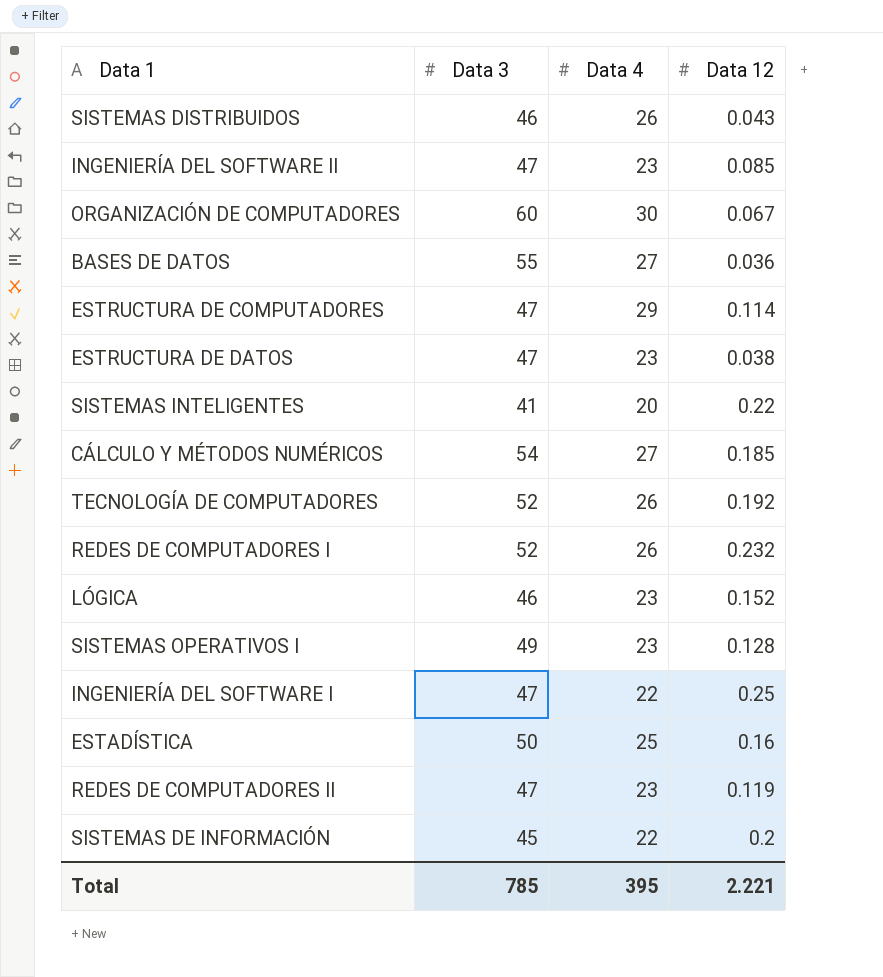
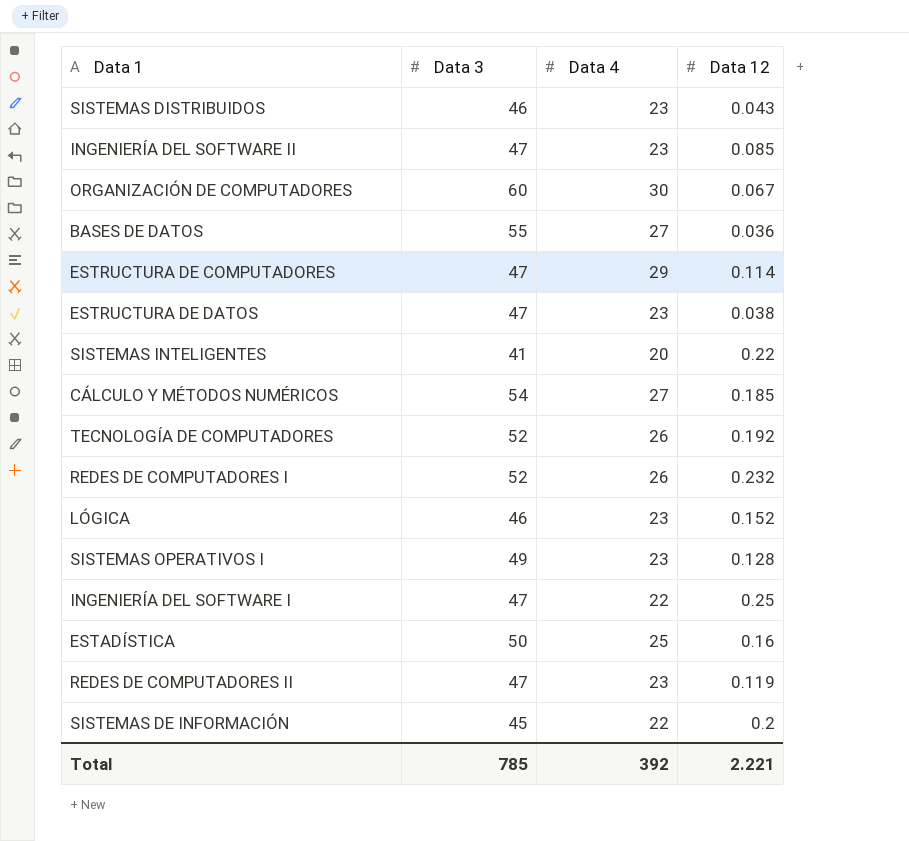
SISTEMAS DISTRIBUIDOS | Data 4: 26 -> 23
Total | Data 4: 395 -> 392

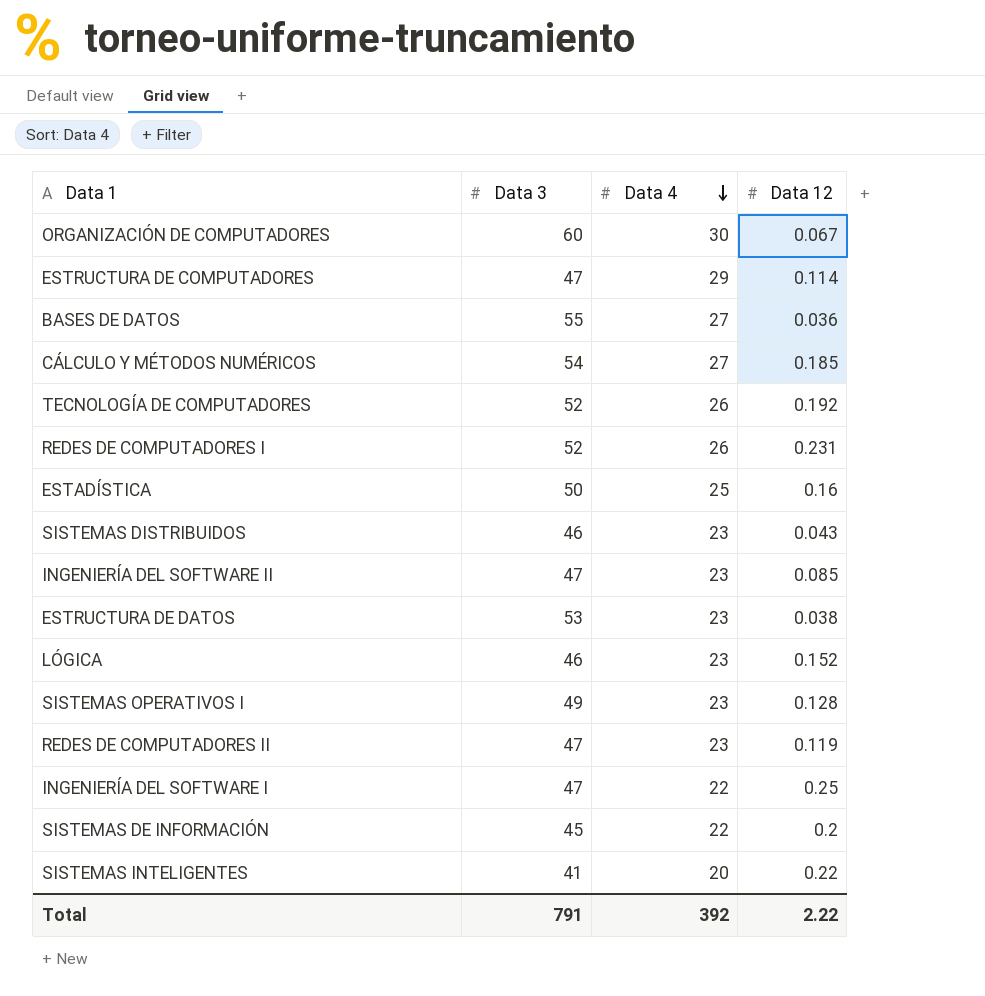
row order: none -> Data 4 descending
REDES DE COMPUTADORES I | Data 12: 0.232 -> 0.231
ESTRUCTURA DE DATOS | Data 3: 47 -> 53
Total | Data 3: 785 -> 791
Total | Data 12: 2.221 -> 2.22

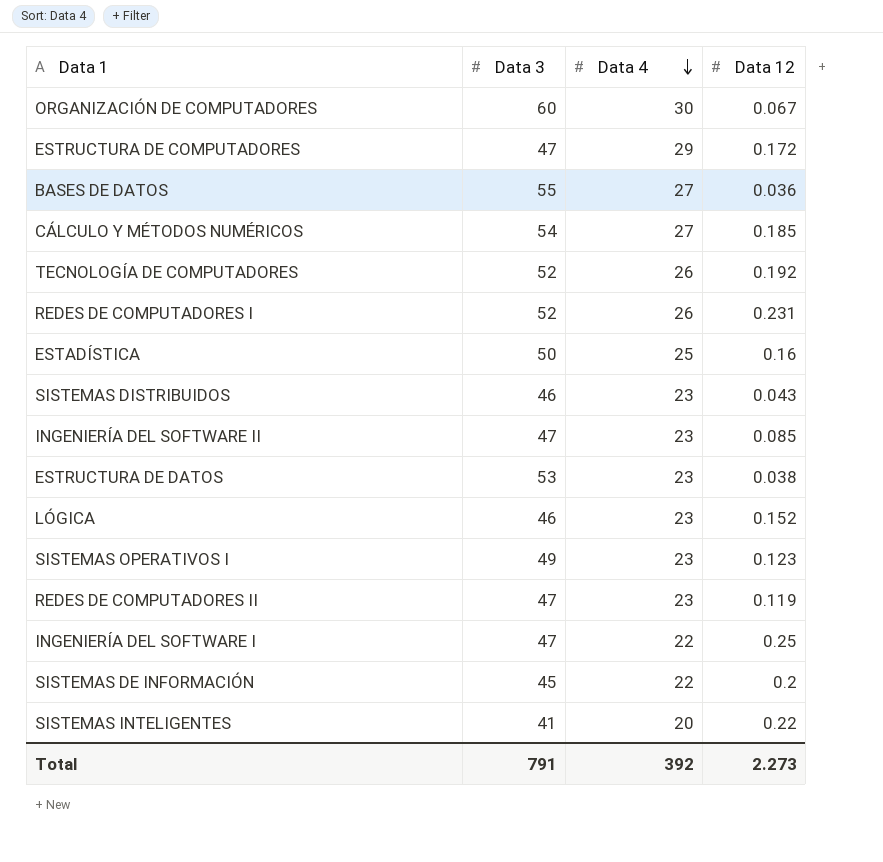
ESTRUCTURA DE COMPUTADORES | Data 12: 0.114 -> 0.172
SISTEMAS OPERATIVOS I | Data 12: 0.128 -> 0.123
Total | Data 12: 2.22 -> 2.273

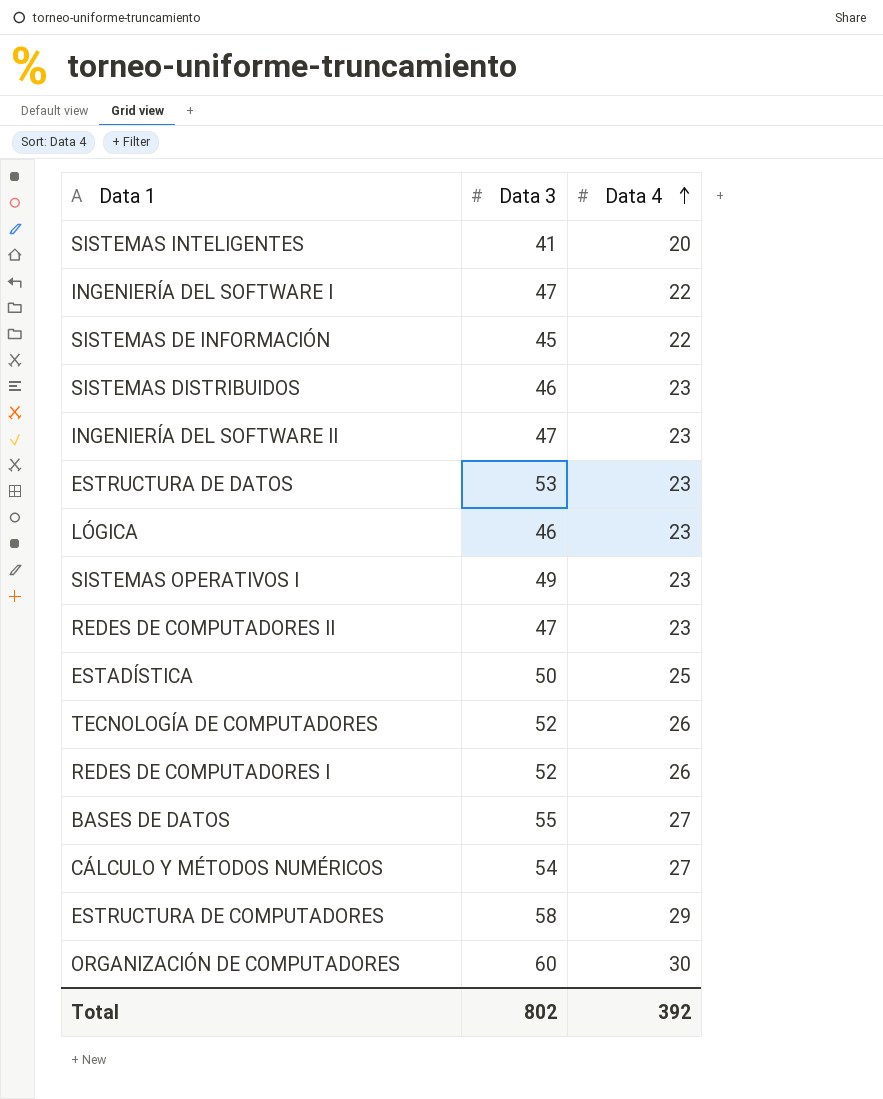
row order: Data 4 descending -> Data 4 ascending
column Data 12 | position: 4 -> none
ESTRUCTURA DE COMPUTADORES | Data 3: 47 -> 58
Total | Data 3: 791 -> 802

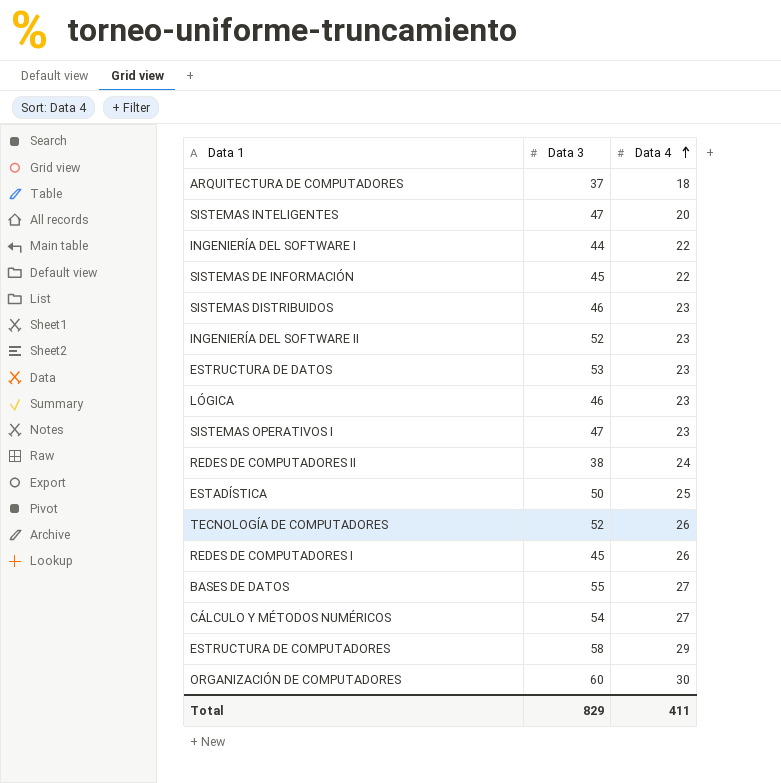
row ARQUITECTURA DE COMPUTADORES: none -> 37 | 18
SISTEMAS INTELIGENTES | Data 3: 41 -> 47
INGENIERÍA DEL SOFTWARE I | Data 3: 47 -> 44
INGENIERÍA DEL SOFTWARE II | Data 3: 47 -> 52
SISTEMAS OPERATIVOS I | Data 3: 49 -> 47
REDES DE COMPUTADORES II | Data 3: 47 -> 38
REDES DE COMPUTADORES II | Data 4: 23 -> 24
REDES DE COMPUTADORES I | Data 3: 52 -> 45
Total | Data 3: 802 -> 829
Total | Data 4: 392 -> 411

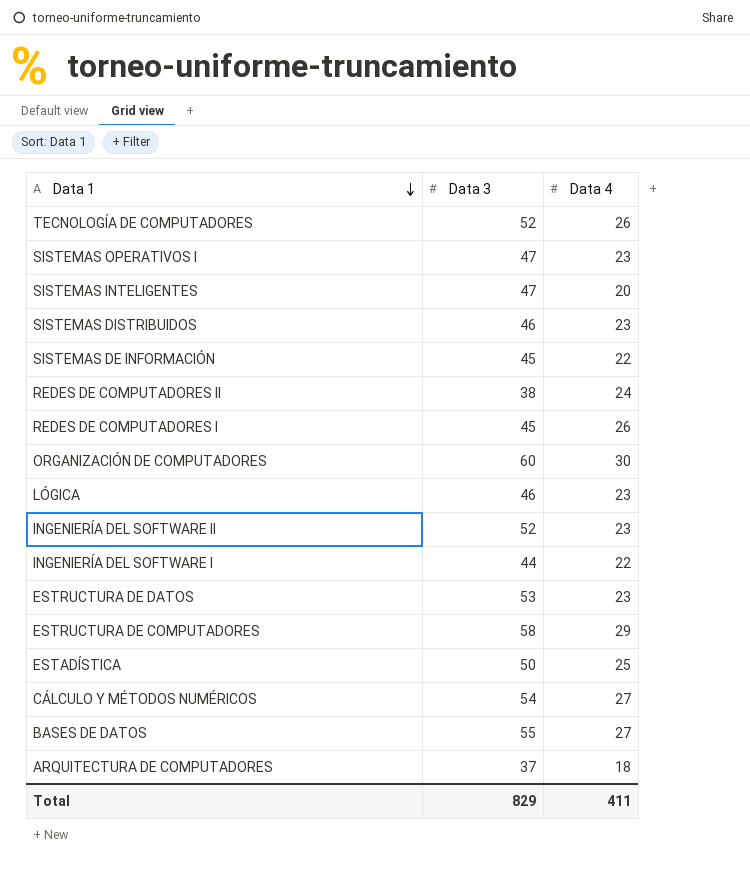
row order: Data 4 ascending -> Data 1 descending

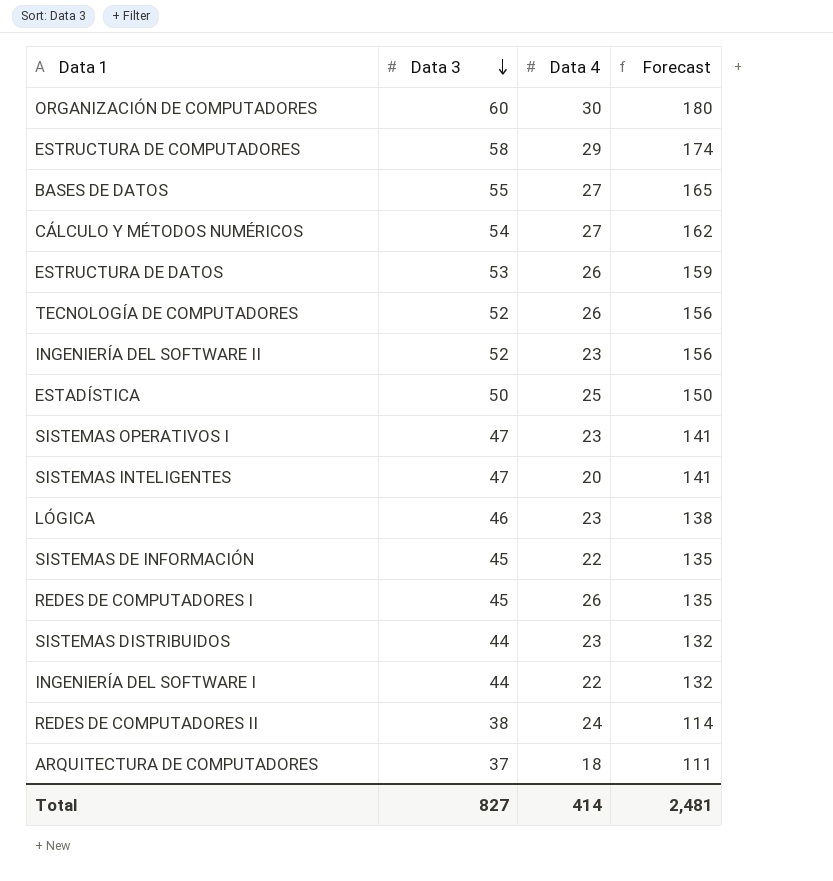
row order: Data 1 descending -> Data 3 descending
column Forecast | formula: none -> [Data 3] * 3
ESTRUCTURA DE DATOS | Data 4: 23 -> 26
SISTEMAS DISTRIBUIDOS | Data 3: 46 -> 44
Total | Data 3: 829 -> 827
Total | Data 4: 411 -> 414

